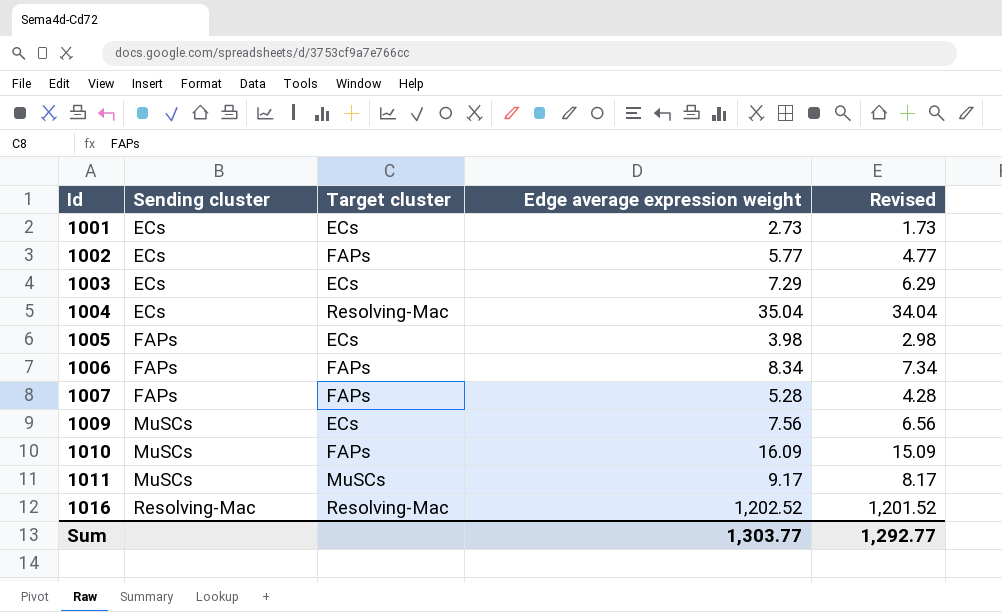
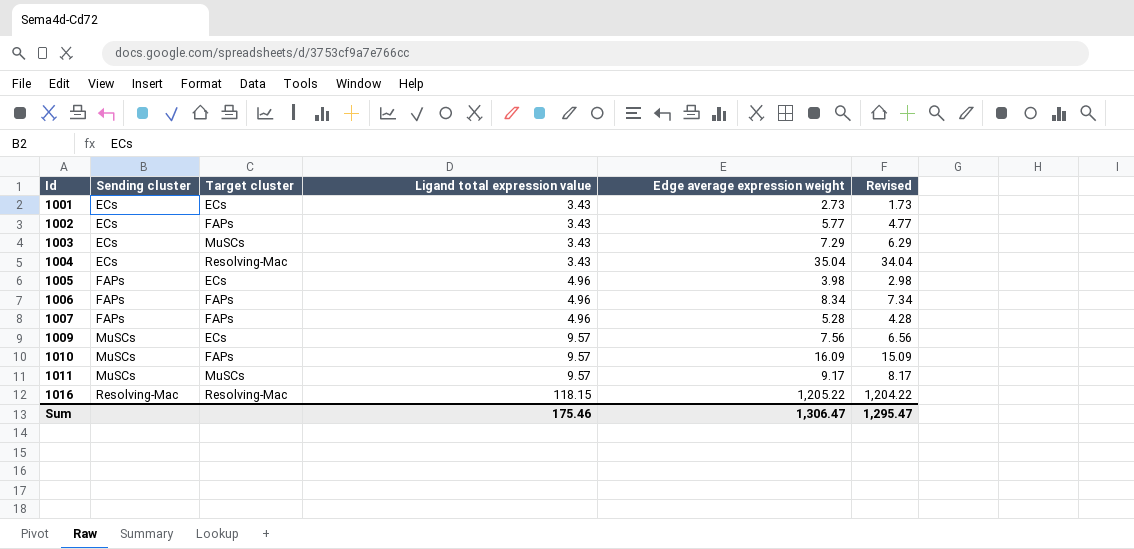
column Ligand total expression value | position: none -> 4
1003 | Target cluster: ECs -> MuSCs
1016 | Edge average expression weight: 1,202.52 -> 1,205.22
1016 | Revised: 1,201.52 -> 1,204.22
Sum | Edge average expression weight: 1,303.77 -> 1,306.47
Sum | Revised: 1,292.77 -> 1,295.47

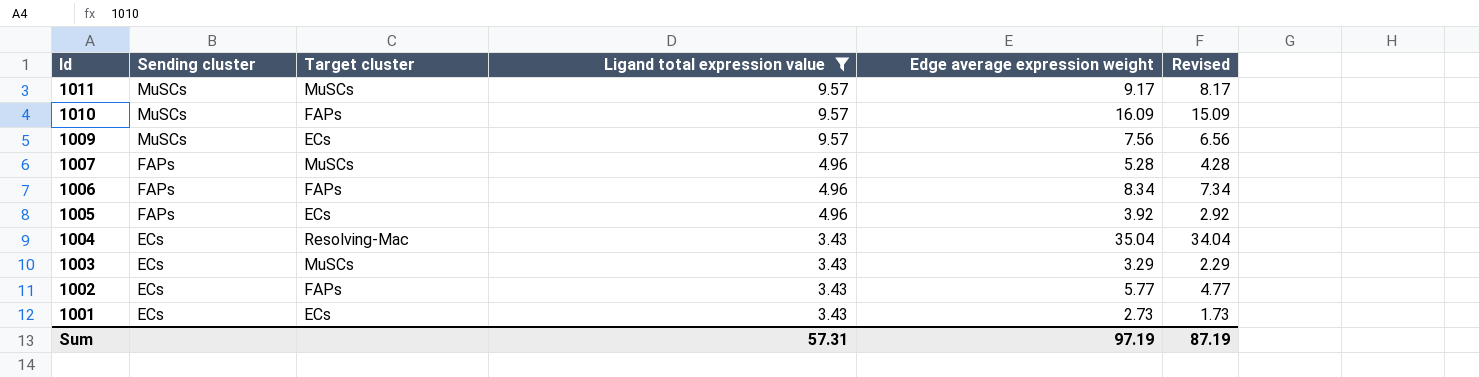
filter: none -> Ligand total expression value != 118.15
row order: Id ascending -> Id descending
1007 | Target cluster: FAPs -> MuSCs
1005 | Edge average expression weight: 3.98 -> 3.92
1005 | Revised: 2.98 -> 2.92
1003 | Edge average expression weight: 7.29 -> 3.29
1003 | Revised: 6.29 -> 2.29
Sum | Ligand total expression value: 175.46 -> 57.31
Sum | Edge average expression weight: 1,306.47 -> 97.19
Sum | Revised: 1,295.47 -> 87.19

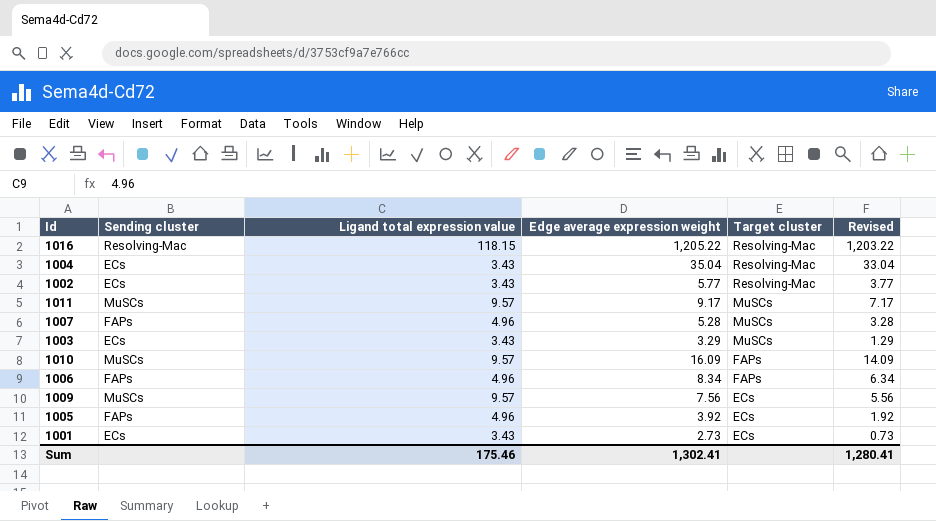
filter: Ligand total expression value != 118.15 -> none
row order: Id descending -> Target cluster descending
column Target cluster | position: 3 -> 5
column Revised | formula: [Edge average expression weight] - 1 -> [Edge average expression weight] - 2
1002 | Target cluster: FAPs -> Resolving-Mac
Sum | Ligand total expression value: 57.31 -> 175.46
Sum | Edge average expression weight: 97.19 -> 1,302.41
Sum | Revised: 87.19 -> 1,280.41

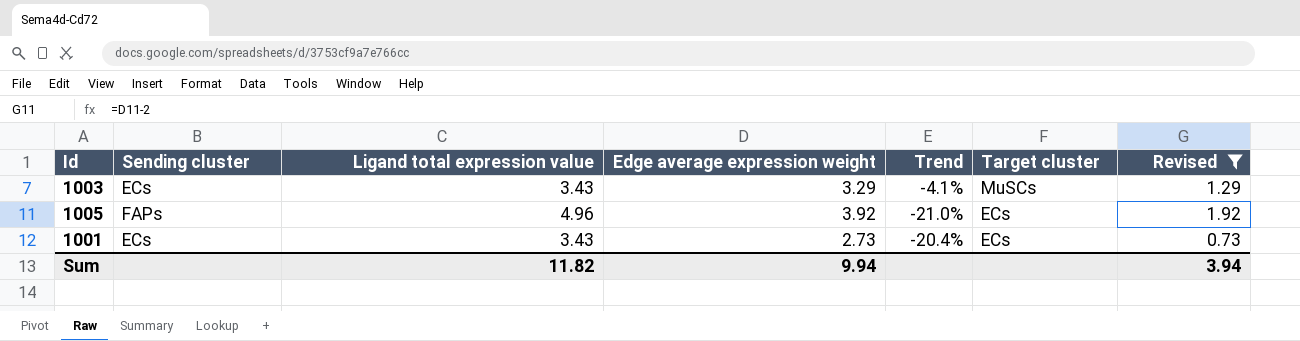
filter: none -> Revised <= 1.92
column Trend | formula: none -> ([Edge average expression weight] - [Ligand total expression value]) / [Ligand total expression value]
Sum | Ligand total expression value: 175.46 -> 11.82
Sum | Edge average expression weight: 1,302.41 -> 9.94
Sum | Revised: 1,280.41 -> 3.94

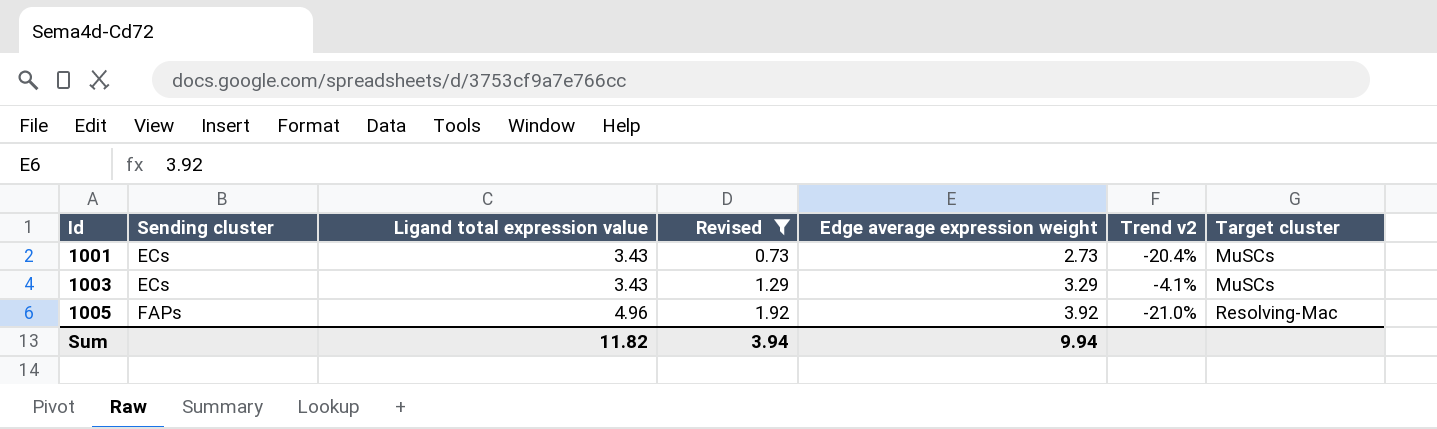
row order: Target cluster descending -> Id ascending
column Revised | position: 7 -> 4
column name: Trend -> Trend v2
1001 | Target cluster: ECs -> MuSCs
1005 | Target cluster: ECs -> Resolving-Mac

